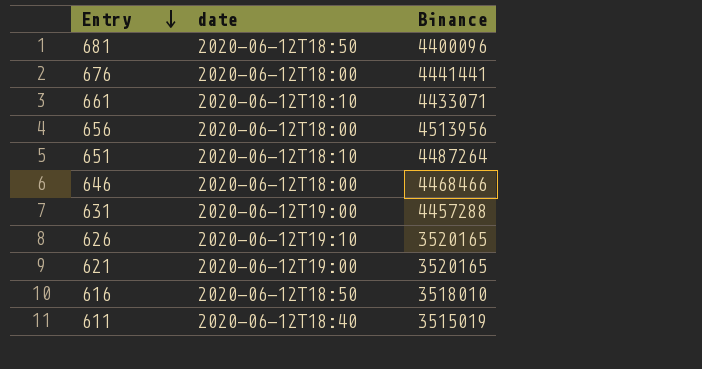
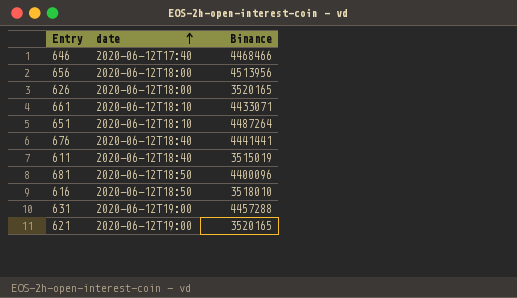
row order: Entry descending -> date ascending
646 | date: 2020-06-12T18:00 -> 2020-06-12T17:40
626 | date: 2020-06-12T19:10 -> 2020-06-12T18:00
676 | date: 2020-06-12T18:00 -> 2020-06-12T18:40

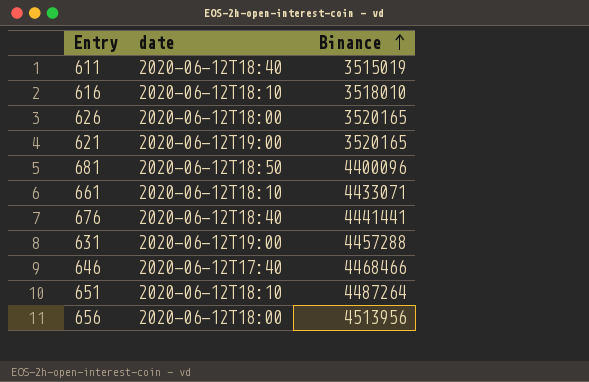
row order: date ascending -> Binance ascending
616 | date: 2020-06-12T18:50 -> 2020-06-12T18:10

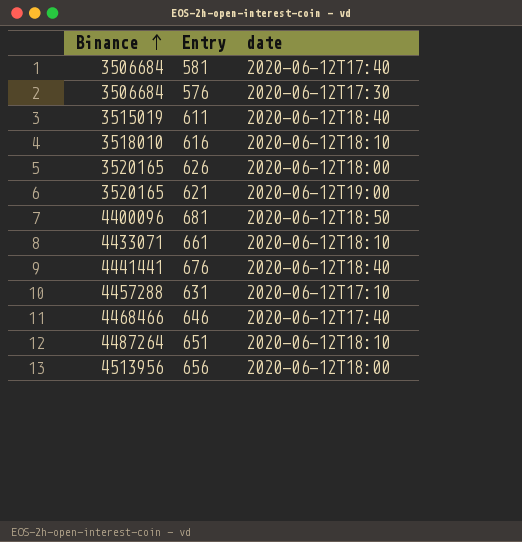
column Binance | position: 3 -> 1
row 581: none -> 3506684 | 2020-06-12T17:40
row 576: none -> 3506684 | 2020-06-12T17:30
631 | date: 2020-06-12T19:00 -> 2020-06-12T17:10

